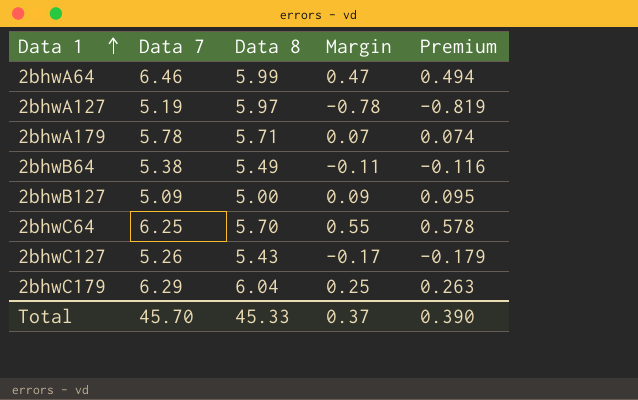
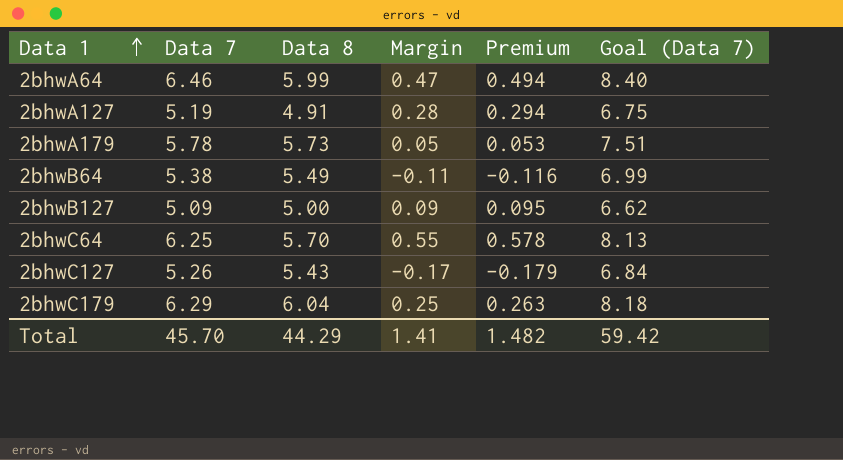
column Goal (Data 7) | formula: none -> [Data 7] * 1.3
2bhwA127 | Data 8: 5.97 -> 4.91
2bhwA127 | Margin: -0.78 -> 0.28
2bhwA127 | Premium: -0.819 -> 0.294
2bhwA179 | Data 8: 5.71 -> 5.73
2bhwA179 | Margin: 0.07 -> 0.05
2bhwA179 | Premium: 0.074 -> 0.053
Total | Data 8: 45.33 -> 44.29
Total | Margin: 0.37 -> 1.41
Total | Premium: 0.390 -> 1.482

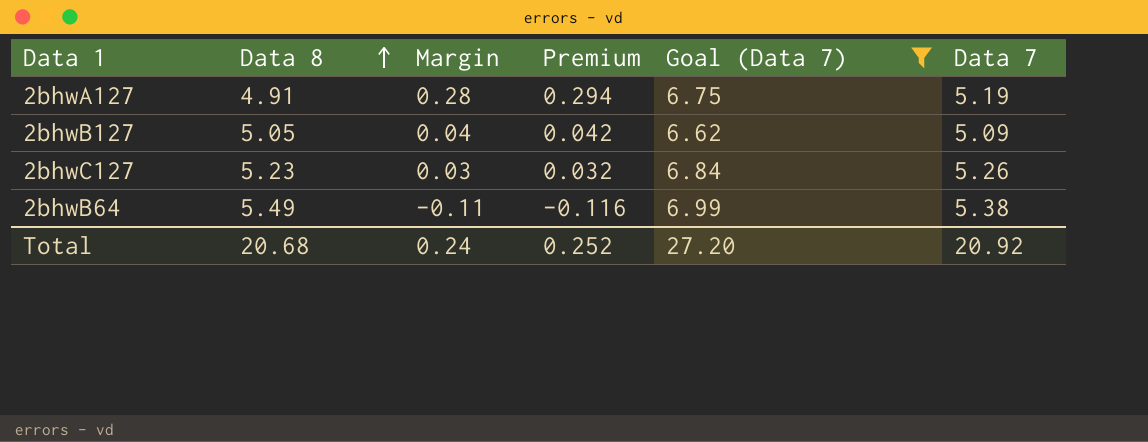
filter: none -> Goal (Data 7) <= 6.99
row order: Data 1 ascending -> Data 8 ascending
column Data 7 | position: 2 -> 6
2bhwB127 | Data 8: 5.00 -> 5.05
2bhwB127 | Margin: 0.09 -> 0.04
2bhwB127 | Premium: 0.095 -> 0.042
2bhwC127 | Data 8: 5.43 -> 5.23
2bhwC127 | Margin: -0.17 -> 0.03
2bhwC127 | Premium: -0.179 -> 0.032
Total | Data 8: 44.29 -> 20.68
Total | Margin: 1.41 -> 0.24
Total | Premium: 1.482 -> 0.252
Total | Goal (Data 7): 59.42 -> 27.20
Total | Data 7: 45.70 -> 20.92

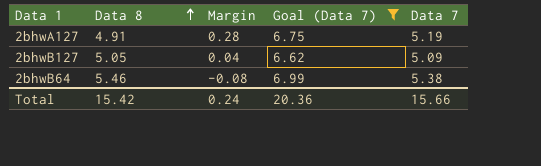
column Premium | formula: [Margin] * 1.05 -> none
row 2bhwC127: 5.23 | 0.03 | 0.032 | 6.84 | 5.26 -> none
2bhwB64 | Data 8: 5.49 -> 5.46
2bhwB64 | Margin: -0.11 -> -0.08
Total | Data 8: 20.68 -> 15.42
Total | Goal (Data 7): 27.20 -> 20.36
Total | Data 7: 20.92 -> 15.66

